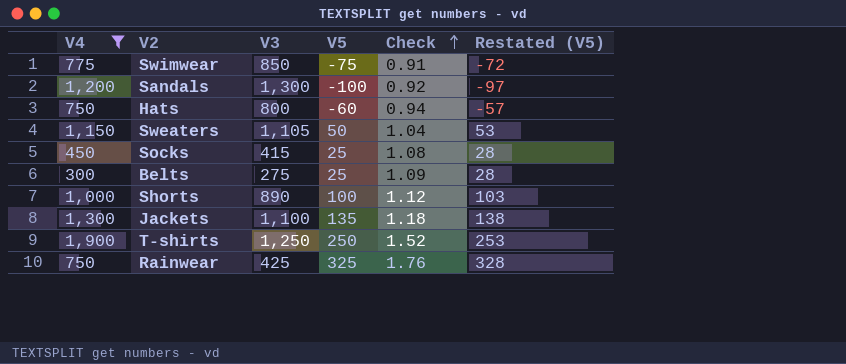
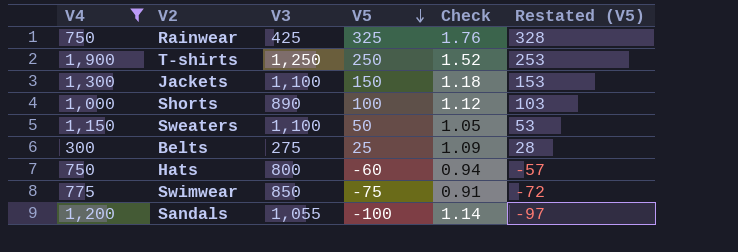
row order: Check ascending -> V5 descending
row Socks: 450 | 415 | 25 | 1.08 | 28 -> none
Jackets | V5: 135 -> 150
Jackets | Restated (V5): 138 -> 153
Sweaters | V3: 1,105 -> 1,100
Sweaters | Check: 1.04 -> 1.05
Sandals | V3: 1,300 -> 1,055
Sandals | Check: 0.92 -> 1.14

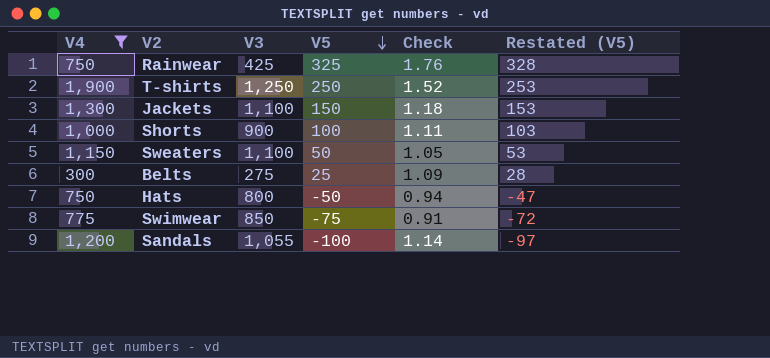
Shorts | V3: 890 -> 900
Shorts | Check: 1.12 -> 1.11
Hats | V5: -60 -> -50
Hats | Restated (V5): -57 -> -47

